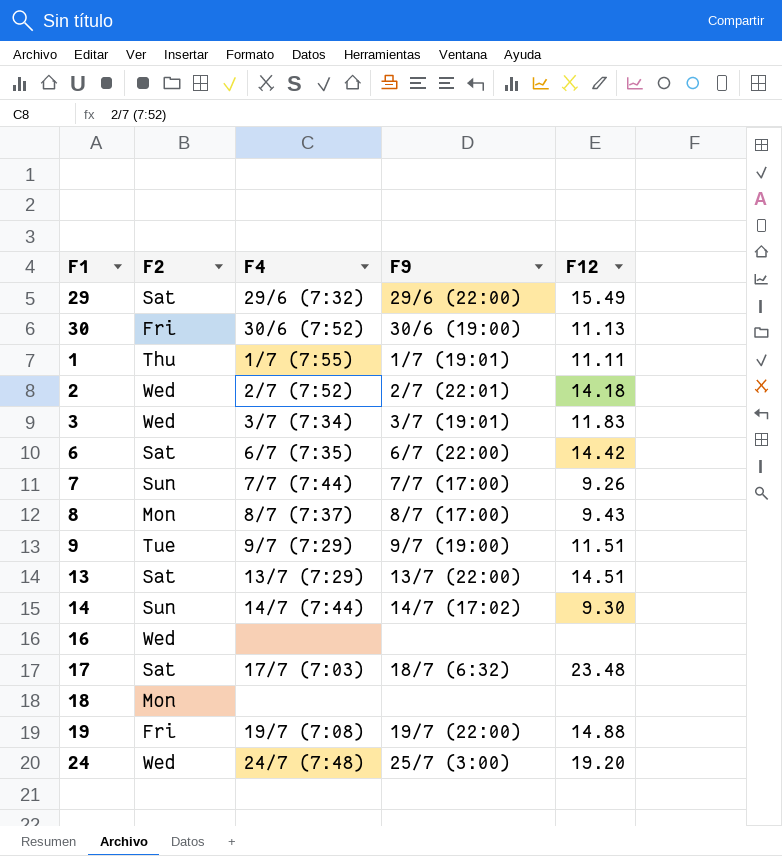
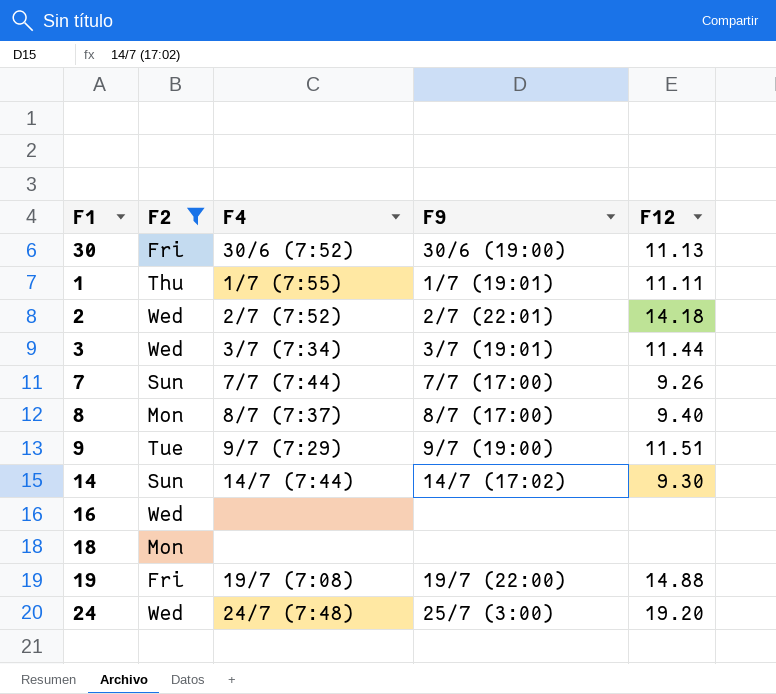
filter: none -> F2 != Sat
3 | F12: 11.83 -> 11.44
8 | F12: 9.43 -> 9.40

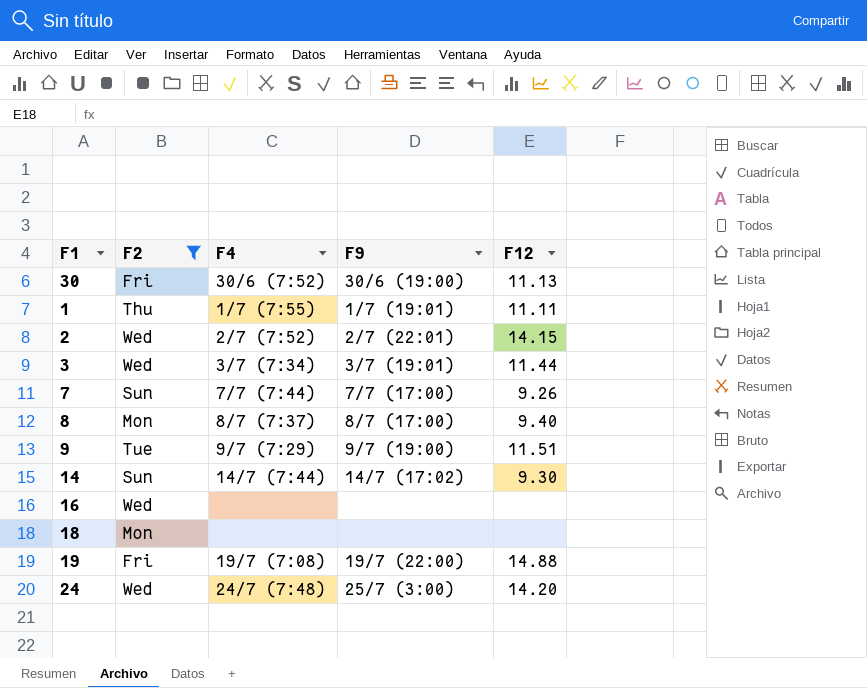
2 | F12: 14.18 -> 14.15
24 | F12: 19.20 -> 14.20

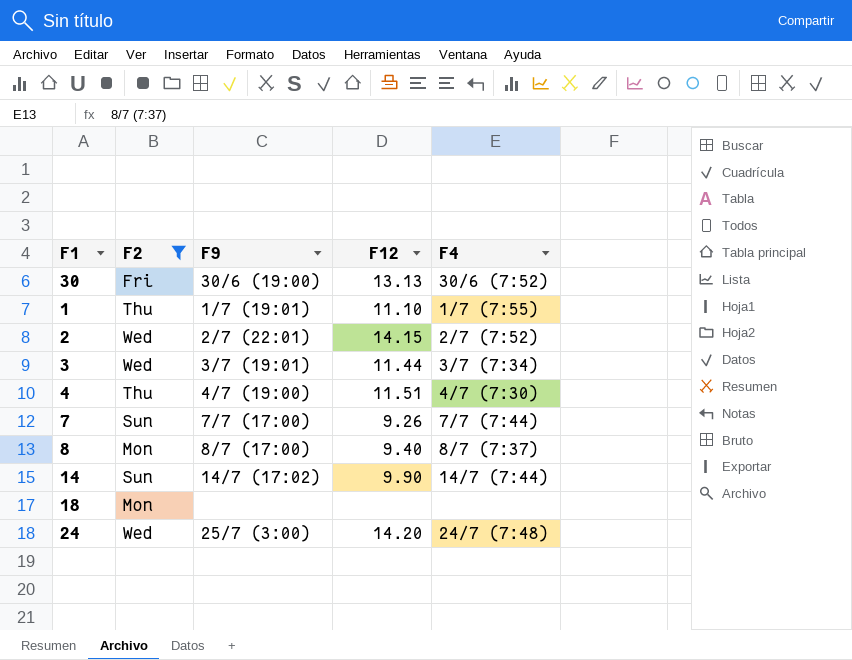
column F4 | position: 3 -> 5
row 9: Tue | 9/7 (7:29) | 9/7 (19:00) | 11.51 -> none
row 16: Wed | none | none | none -> none
row 19: Fri | 19/7 (7:08) | 19/7 (22:00) | 14.88 -> none
30 | F12: 11.13 -> 13.13
1 | F12: 11.11 -> 11.10
row 4: none -> Thu | 4/7 (19:00) | 11.51 | 4/7 (7:30)
14 | F12: 9.30 -> 9.90

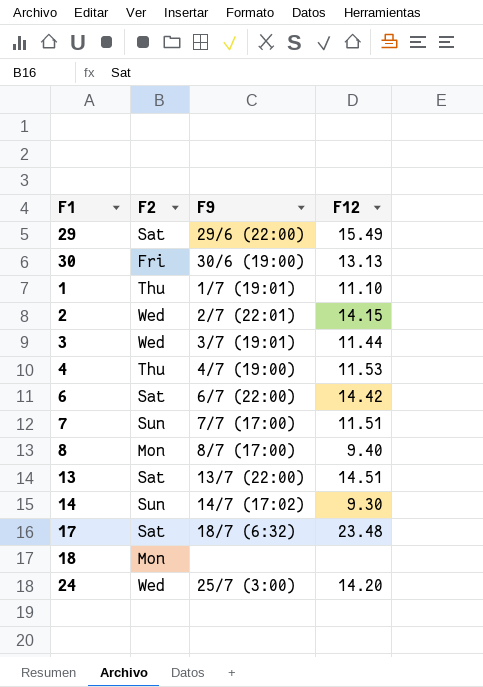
filter: F2 != Sat -> none
column F4 | position: 5 -> none
4 | F12: 11.51 -> 11.53
7 | F12: 9.26 -> 11.51
14 | F12: 9.90 -> 9.30

